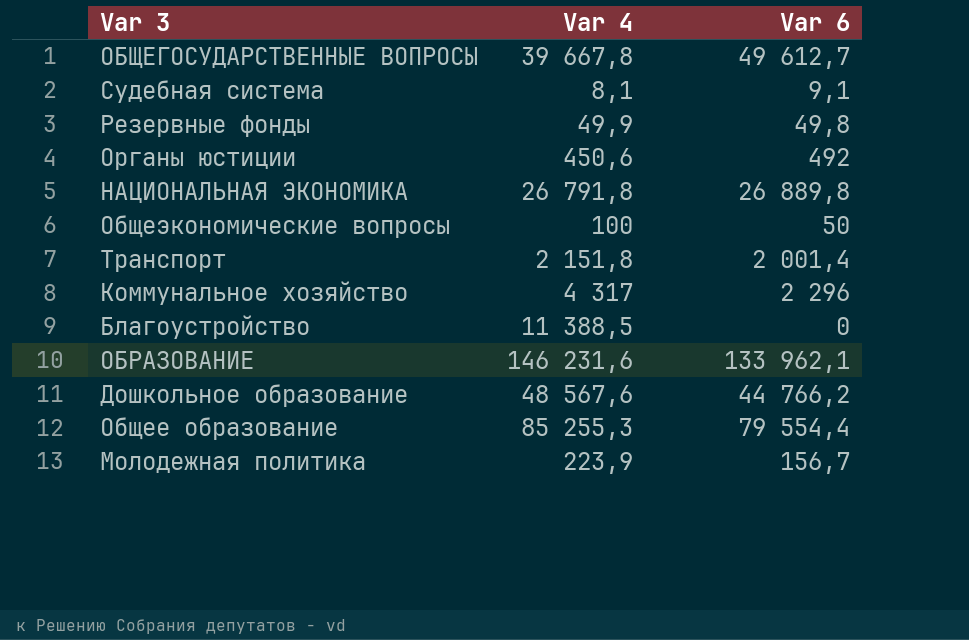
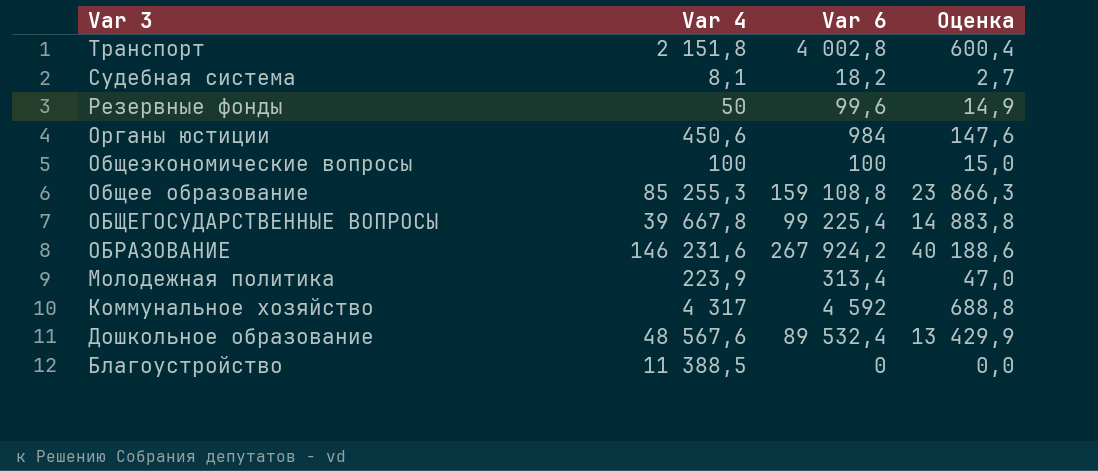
row order: none -> Var 3 descending
column Оценка | formula: none -> [Var 6] * 0,15
row НАЦИОНАЛЬНАЯ ЭКОНОМИКА: 26 791,8 | 26 889,8 -> none
Транспорт | Var 6: 2 001,4 -> 4 002,8
Судебная система | Var 6: 9,1 -> 18,2
Резервные фонды | Var 4: 49,9 -> 50
Резервные фонды | Var 6: 49,8 -> 99,6
Органы юстиции | Var 6: 492 -> 984
Общеэкономические вопросы | Var 6: 50 -> 100
Общее образование | Var 6: 79 554,4 -> 159 108,8
ОБЩЕГОСУДАРСТВЕННЫЕ ВОПРОСЫ | Var 6: 49 612,7 -> 99 225,4
ОБРАЗОВАНИЕ | Var 6: 133 962,1 -> 267 924,2
Молодежная политика | Var 6: 156,7 -> 313,4
Коммунальное хозяйство | Var 6: 2 296 -> 4 592
Дошкольное образование | Var 6: 44 766,2 -> 89 532,4

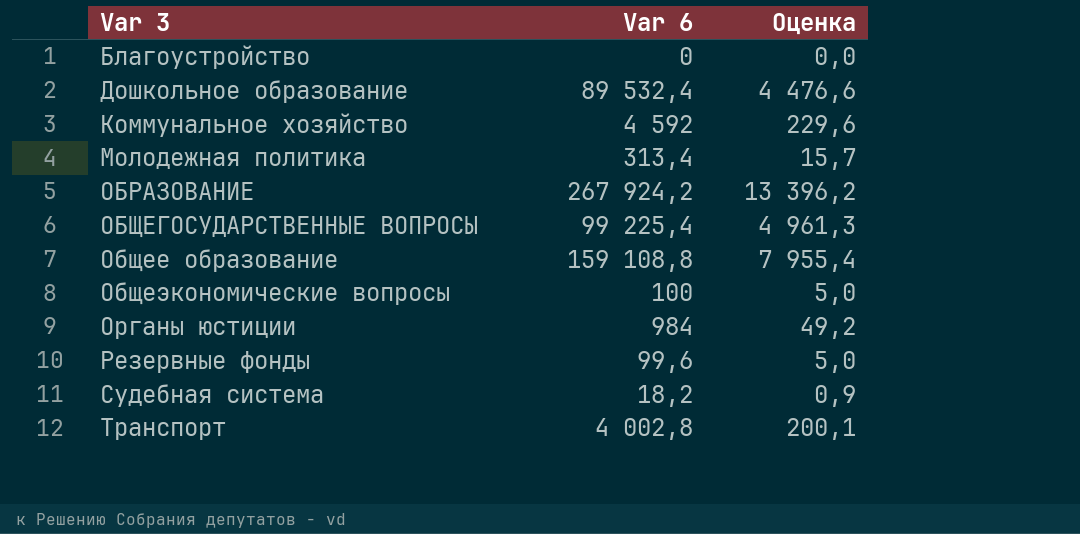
row order: Var 3 descending -> Var 3 ascending
column Var 4 | position: 2 -> none
column Оценка | formula: [Var 6] * 0,15 -> [Var 6] * 0,05

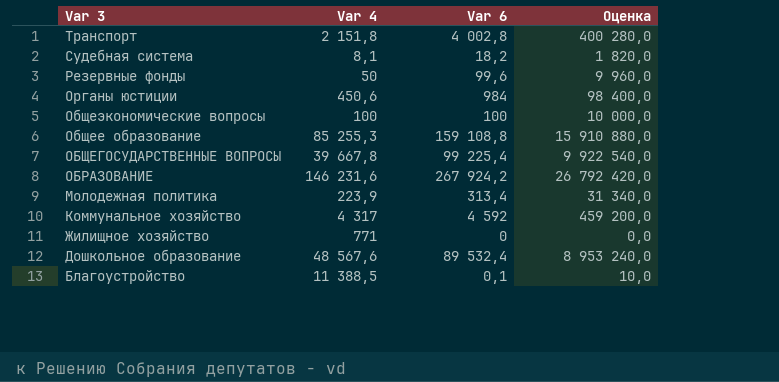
row order: Var 3 ascending -> Var 3 descending
column Var 4 | position: none -> 2
column Оценка | formula: [Var 6] * 0,05 -> [Var 6] * 100
row Жилищное хозяйство: none -> 771 | 0 | 0,0
Благоустройство | Var 6: 0 -> 0,1

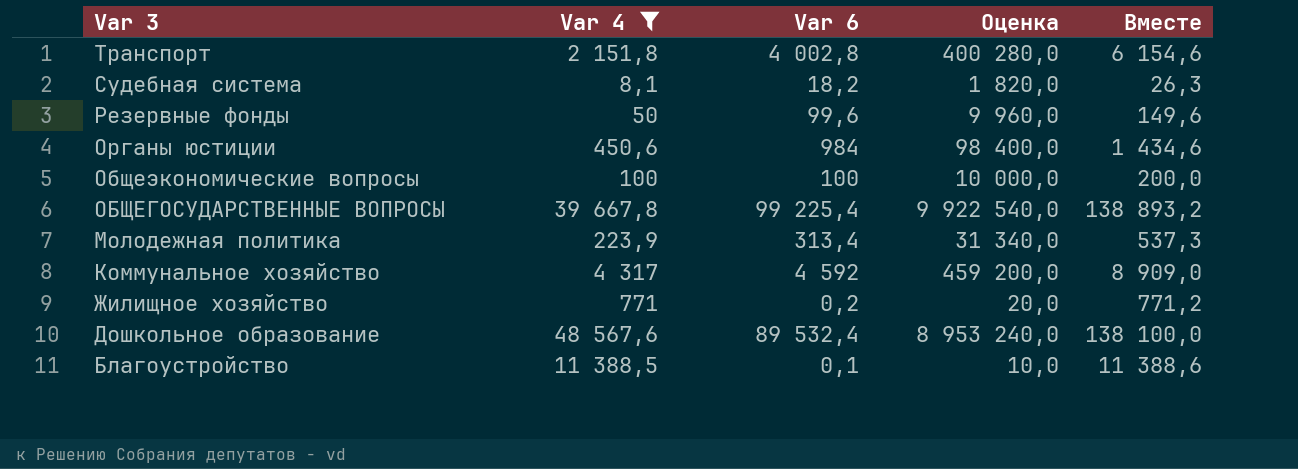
filter: none -> Var 4 <= 48 567,6
column Вместе | formula: none -> [Var 4] + [Var 6]
Жилищное хозяйство | Var 6: 0 -> 0,2
Жилищное хозяйство | Оценка: 0,0 -> 20,0

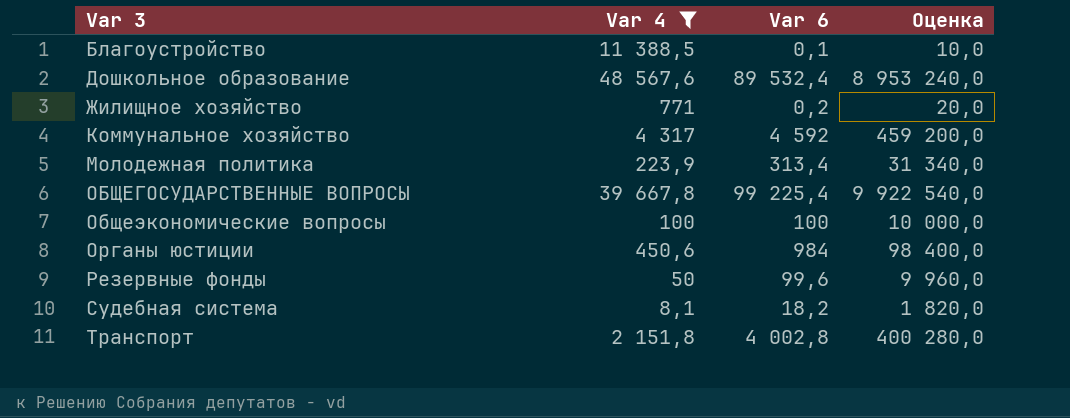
row order: Var 3 descending -> Var 3 ascending
column Вместе | formula: [Var 4] + [Var 6] -> none

